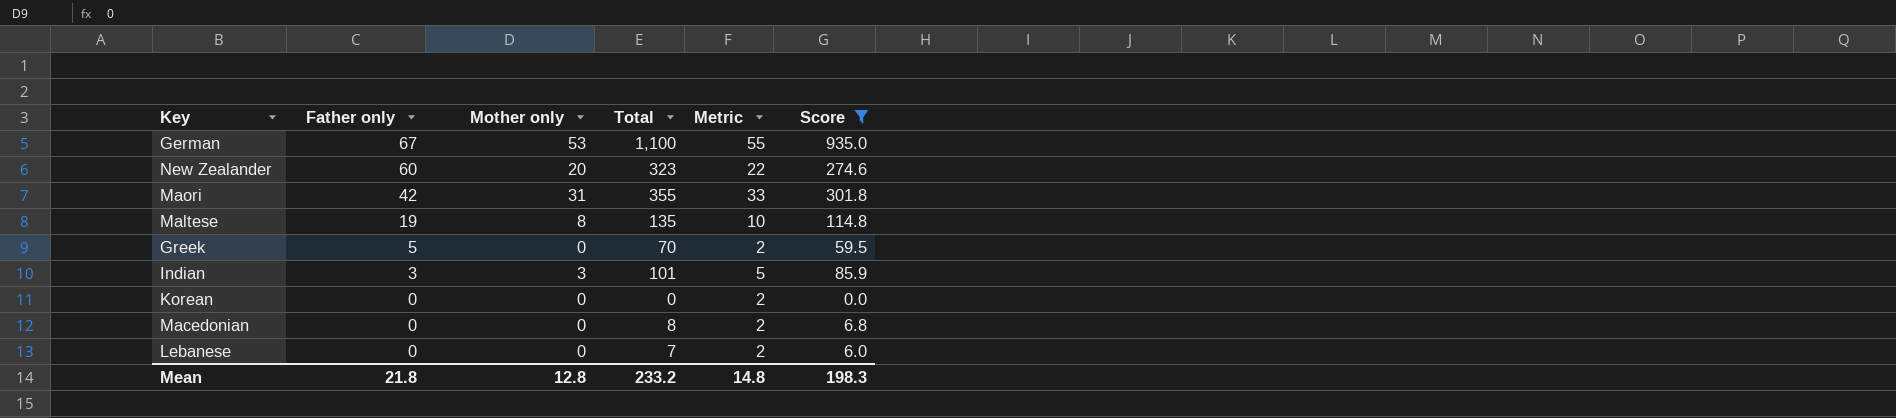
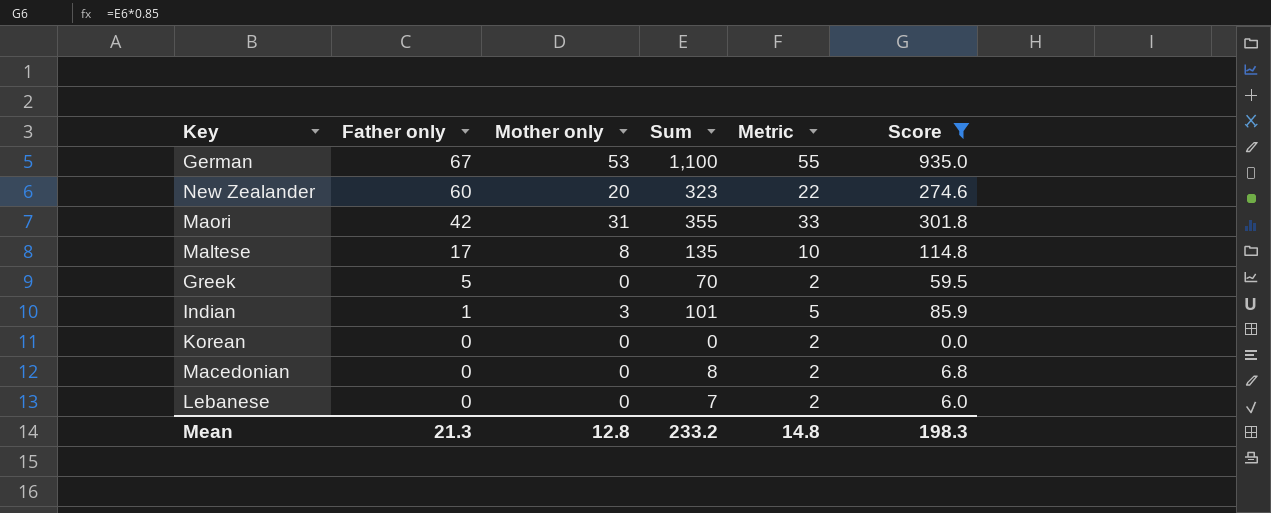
column name: Total -> Sum
Maltese | Father only: 19 -> 17
Indian | Father only: 3 -> 1
Mean | Father only: 21.8 -> 21.3

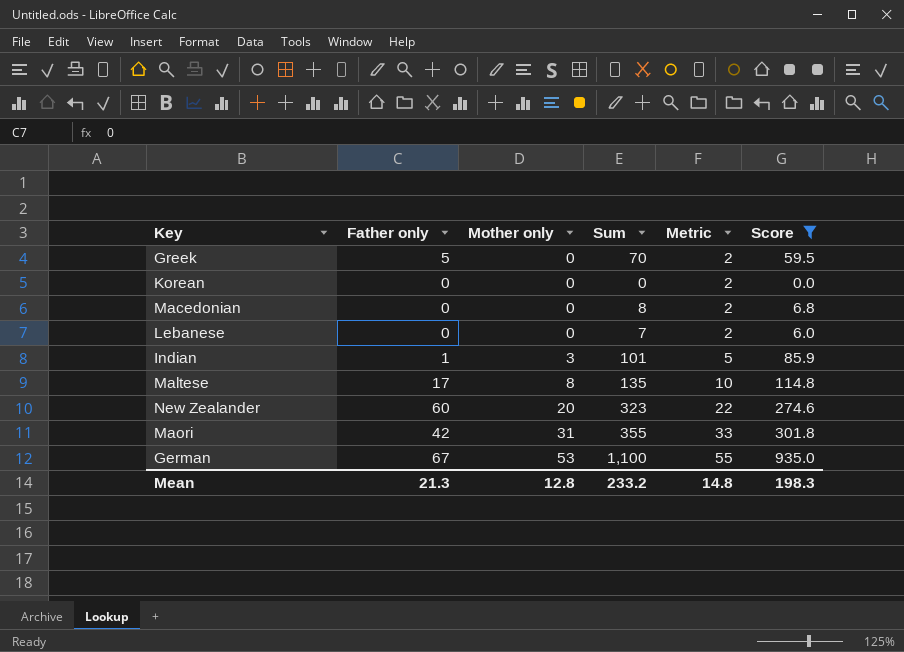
row order: Father only descending -> Mother only ascending

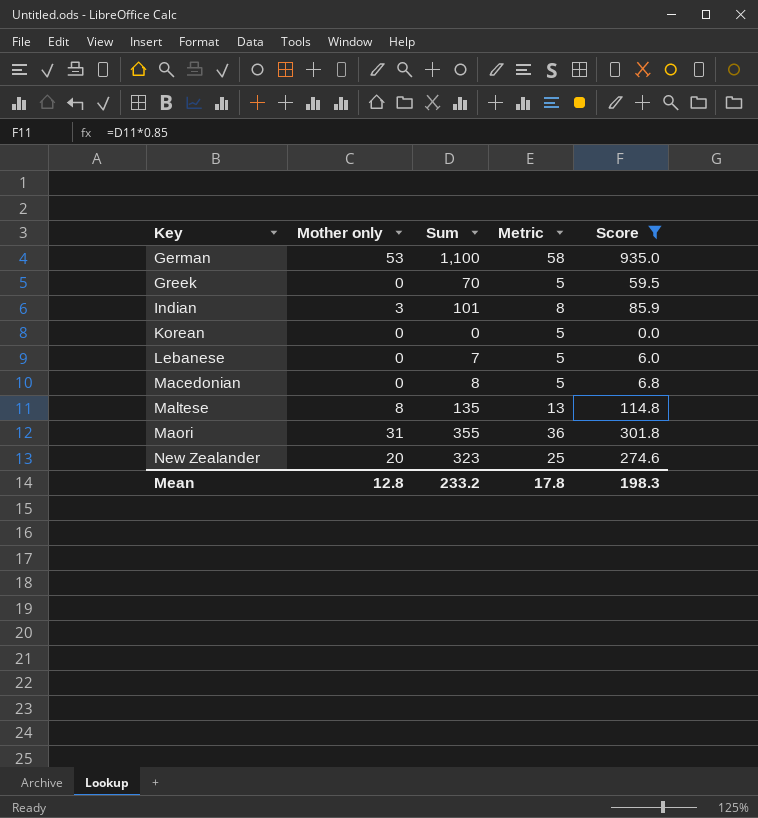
row order: Mother only ascending -> Key ascending
column Father only | position: 2 -> none
column Metric | formula: [Mother only] + 2 -> [Mother only] + 5
Mean | Metric: 14.8 -> 17.8

